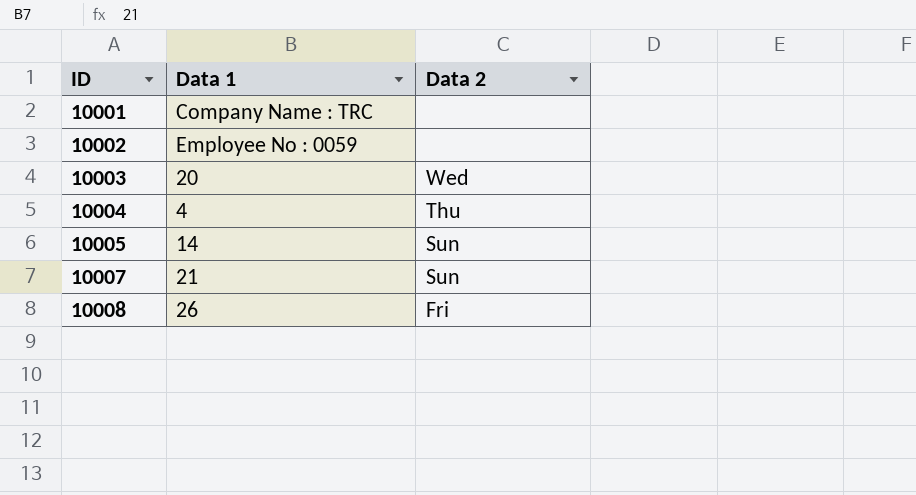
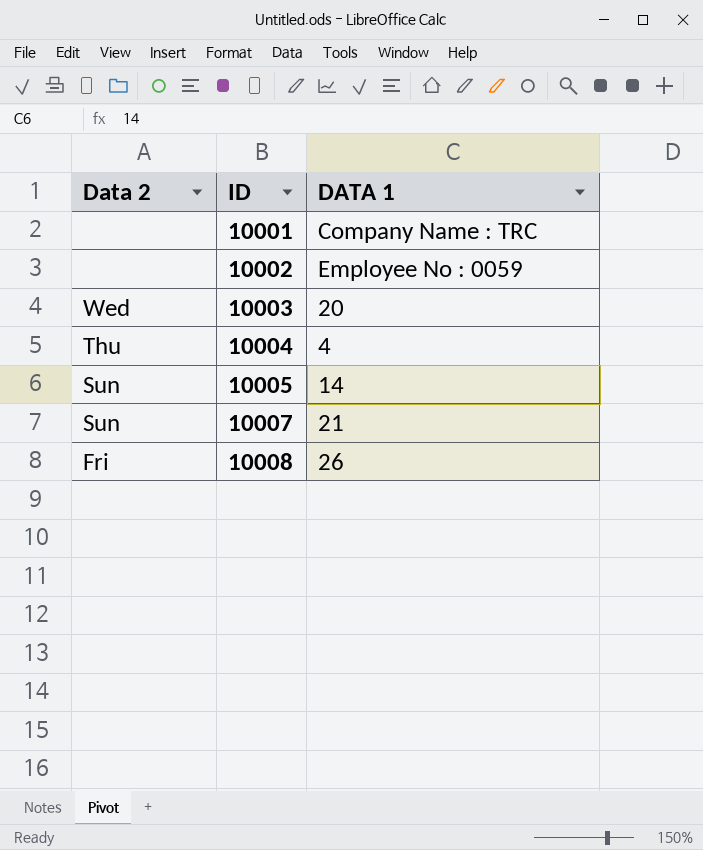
column Data 2 | position: 3 -> 1
column name: Data 1 -> DATA 1

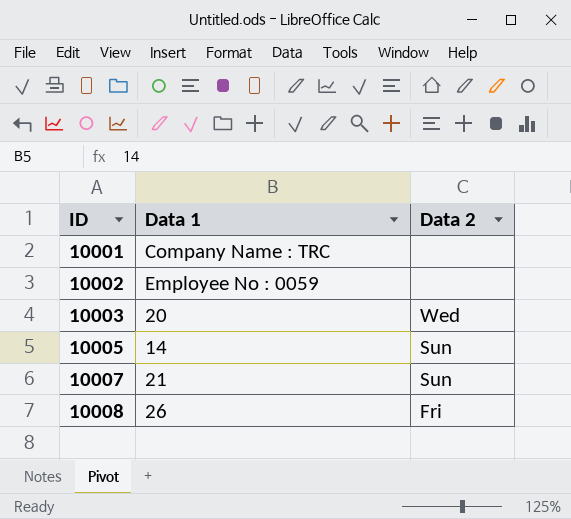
column name: DATA 1 -> Data 1
column Data 2 | position: 1 -> 3
row 10004: Thu | 4 -> none

